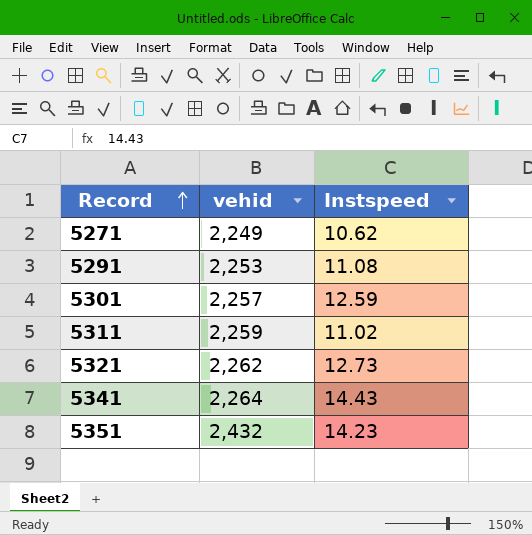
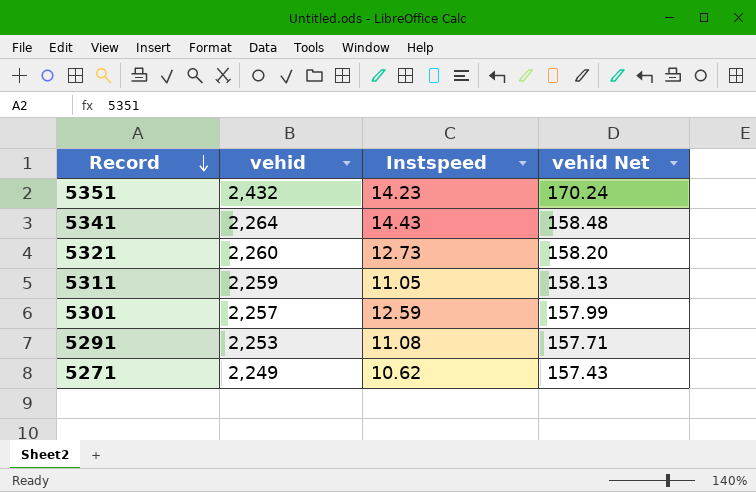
row order: Record ascending -> Record descending
column vehid Net | formula: none -> [vehid] * 0.07
5321 | vehid: 2,262 -> 2,260
5311 | Instspeed: 11.02 -> 11.05

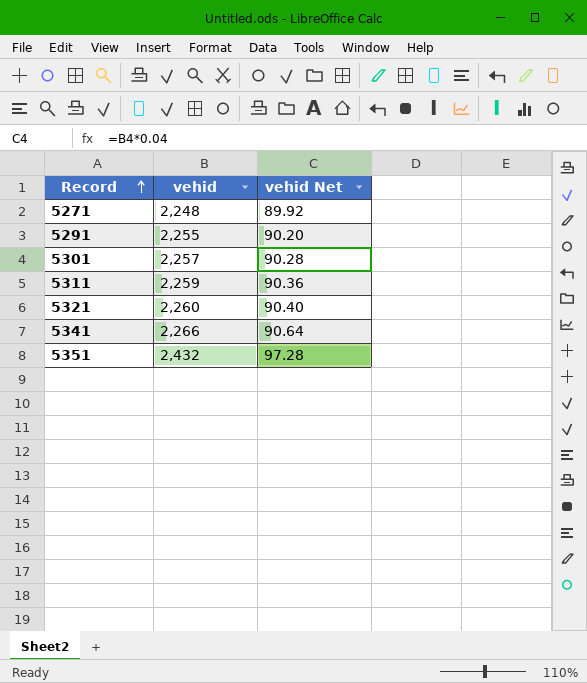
row order: Record descending -> Record ascending
column Instspeed | position: 3 -> none
column vehid Net | formula: [vehid] * 0.07 -> [vehid] * 0.04
5271 | vehid: 2,249 -> 2,248
5291 | vehid: 2,253 -> 2,255
5341 | vehid: 2,264 -> 2,266

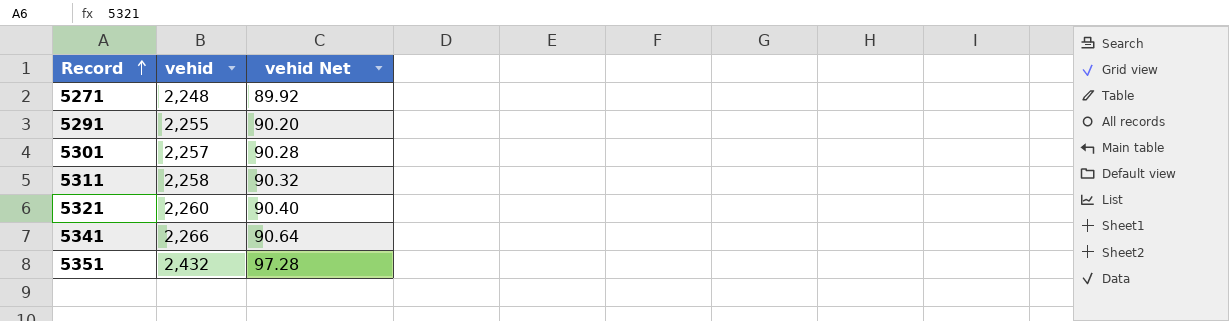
5311 | vehid: 2,259 -> 2,258
5311 | vehid Net: 90.36 -> 90.32

